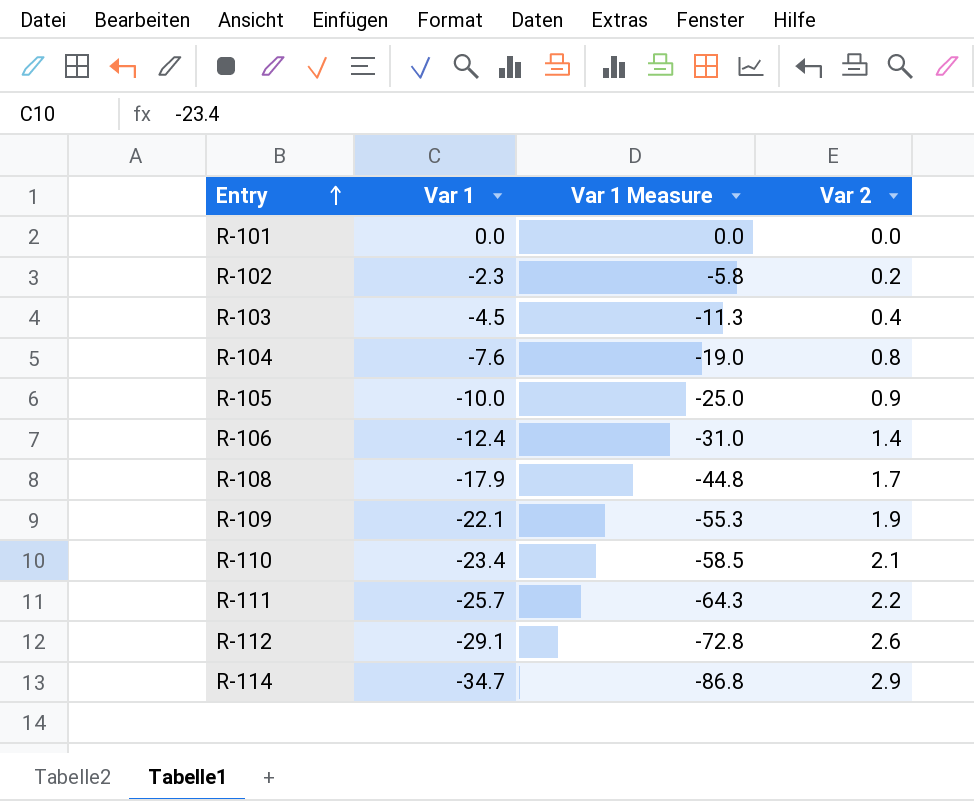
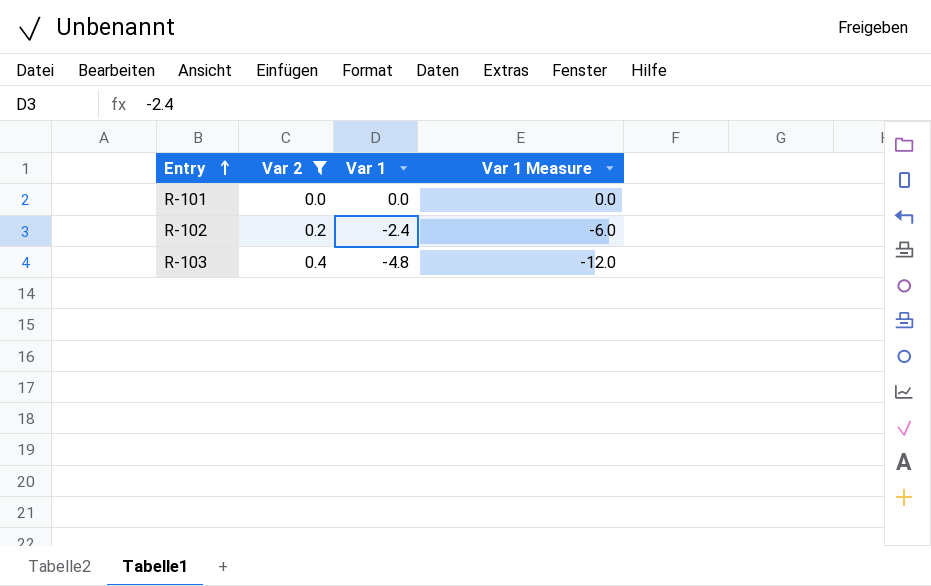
filter: none -> Var 2 <= 0.4
column Var 2 | position: 4 -> 2
R-102 | Var 1: -2.3 -> -2.4
R-102 | Var 1 Measure: -5.8 -> -6.0
R-103 | Var 1: -4.5 -> -4.8
R-103 | Var 1 Measure: -11.3 -> -12.0

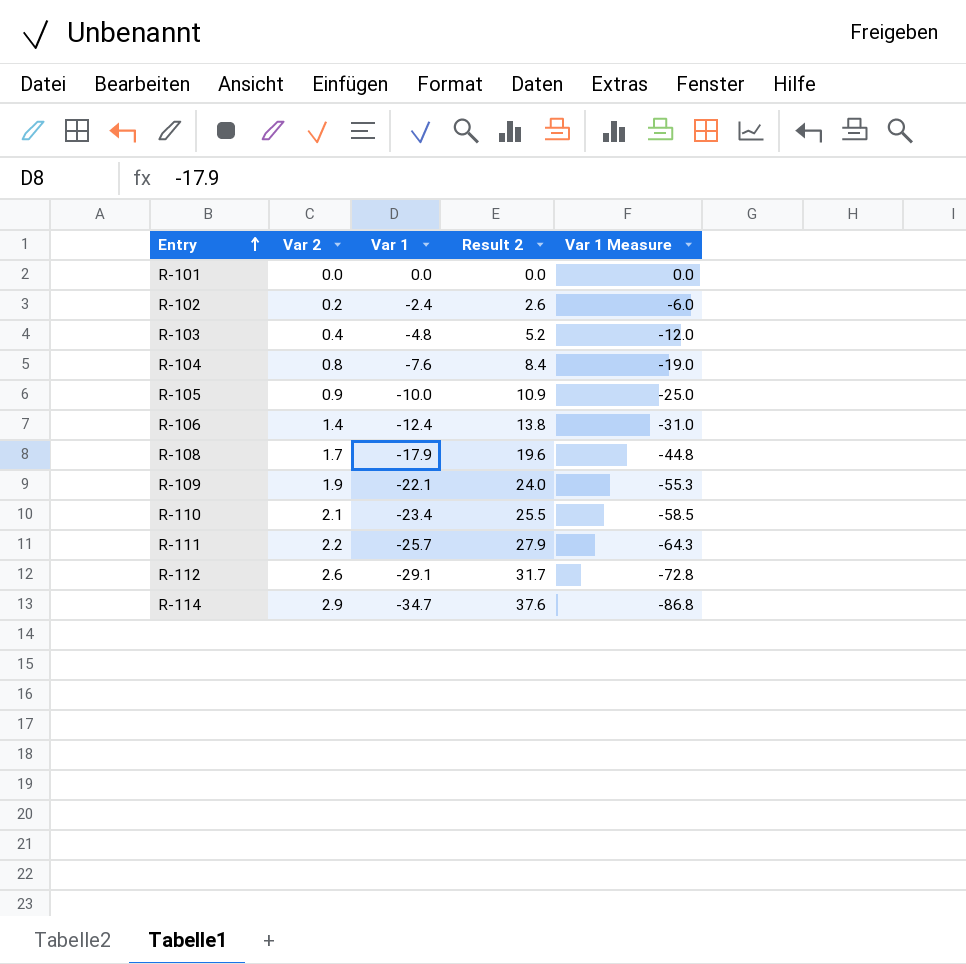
filter: Var 2 <= 0.4 -> none
column Result 2 | formula: none -> [Var 2] - [Var 1]

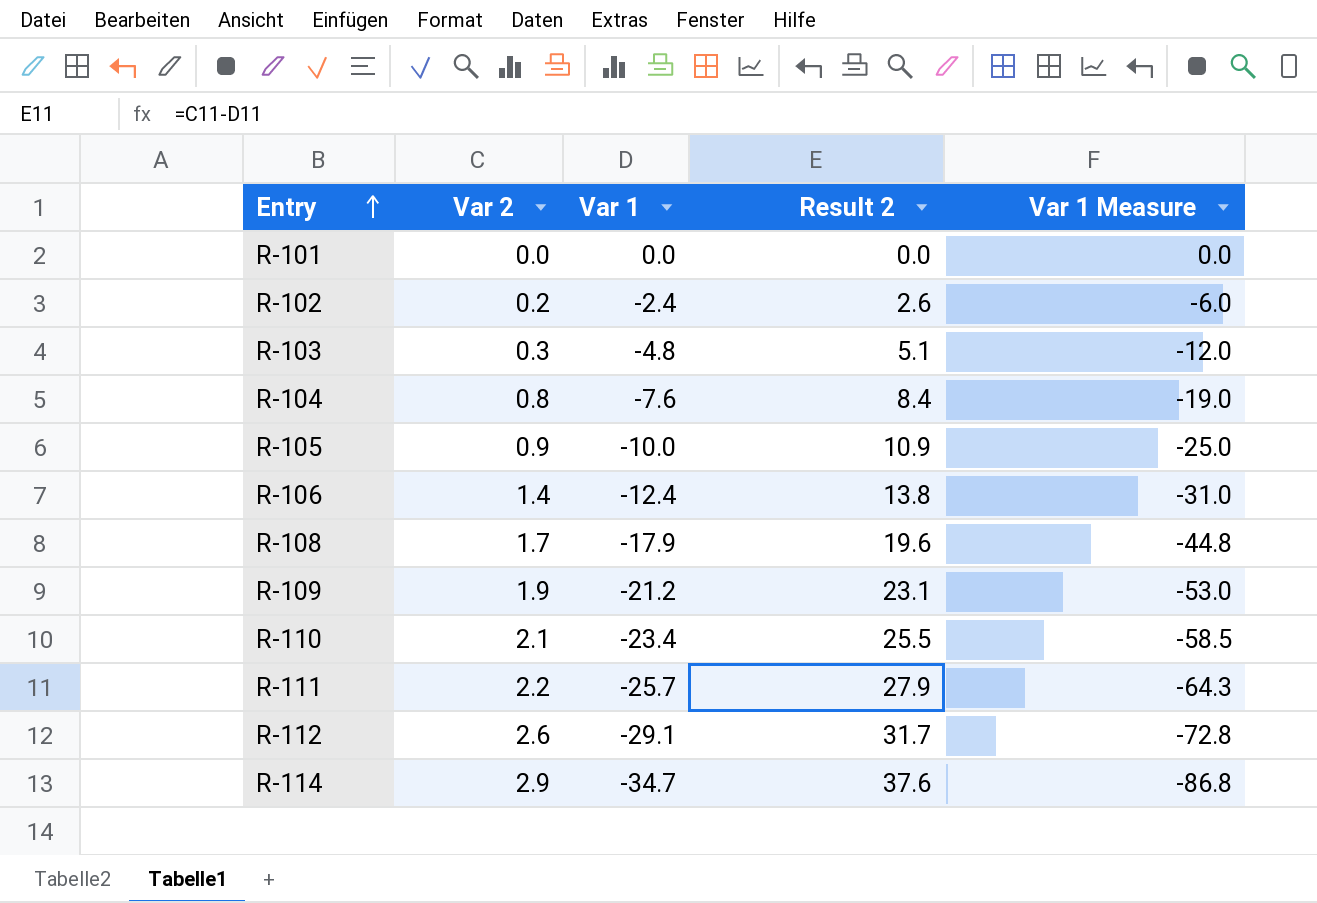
R-103 | Var 2: 0.4 -> 0.3
R-103 | Result 2: 5.2 -> 5.1
R-109 | Var 1: -22.1 -> -21.2
R-109 | Result 2: 24.0 -> 23.1
R-109 | Var 1 Measure: -55.3 -> -53.0

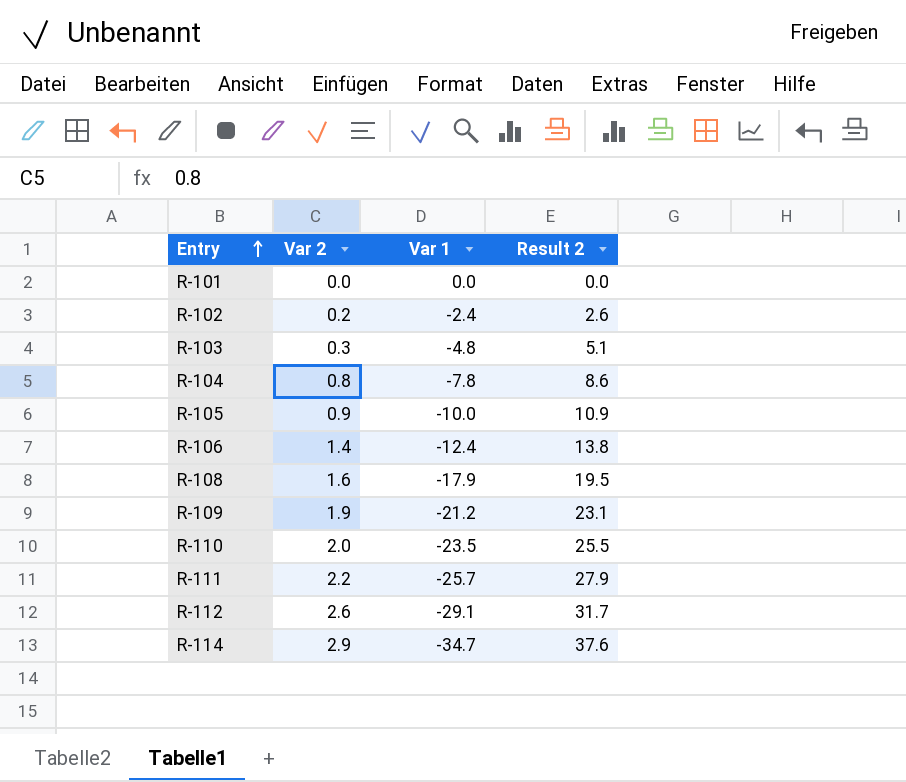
column Var 1 Measure | formula: [Var 1] * 2.5 -> none
R-104 | Var 1: -7.6 -> -7.8
R-104 | Result 2: 8.4 -> 8.6
R-108 | Var 2: 1.7 -> 1.6
R-108 | Result 2: 19.6 -> 19.5
R-110 | Var 2: 2.1 -> 2.0
R-110 | Var 1: -23.4 -> -23.5

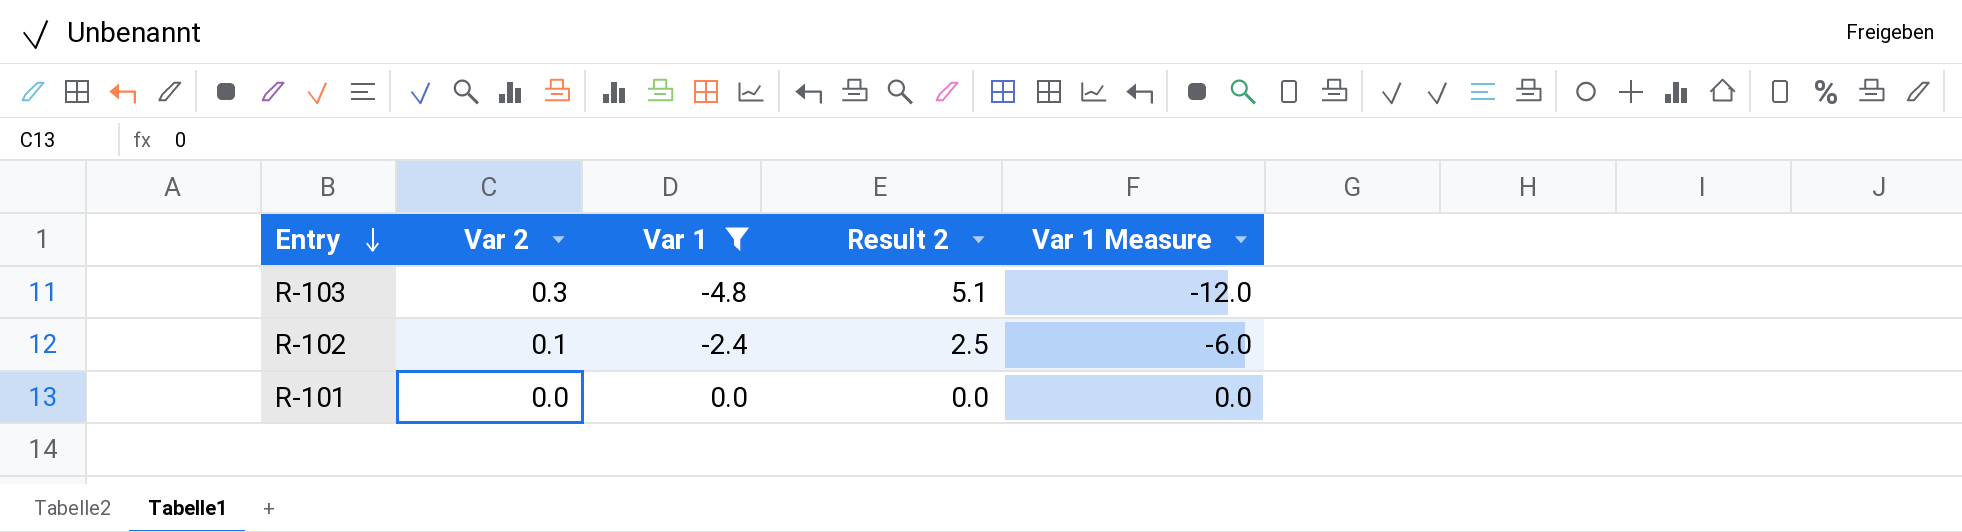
filter: none -> Var 1 >= -4.8
row order: Entry ascending -> Entry descending
column Var 1 Measure | formula: none -> [Var 1] * 2.5
R-102 | Var 2: 0.2 -> 0.1
R-102 | Result 2: 2.6 -> 2.5

